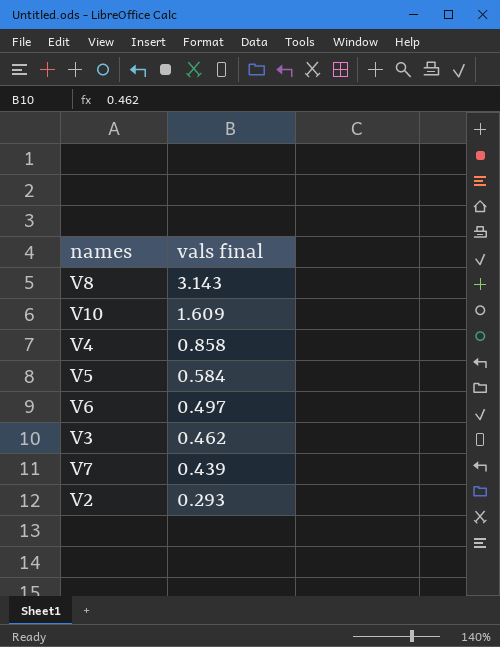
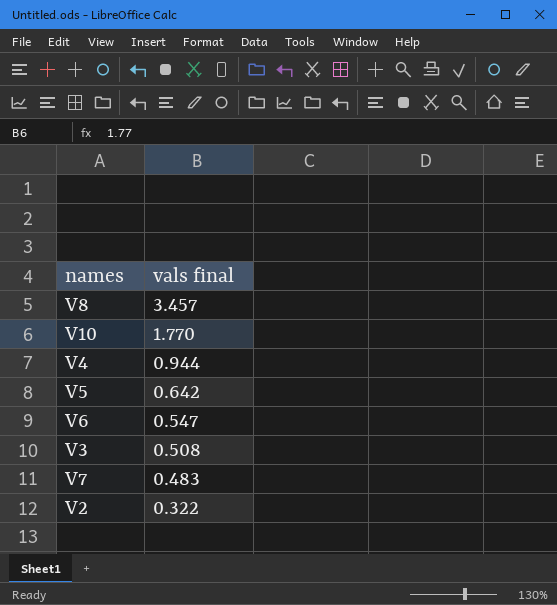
V8 | vals final: 3.143 -> 3.457
V10 | vals final: 1.609 -> 1.770
V4 | vals final: 0.858 -> 0.944
V5 | vals final: 0.584 -> 0.642
V6 | vals final: 0.497 -> 0.547
V3 | vals final: 0.462 -> 0.508
V7 | vals final: 0.439 -> 0.483
V2 | vals final: 0.293 -> 0.322

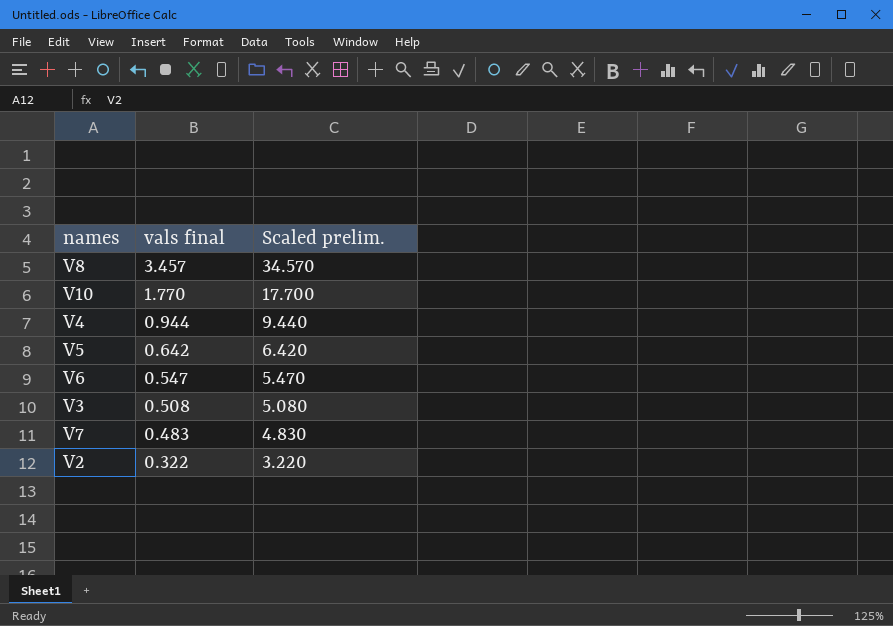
column Scaled prelim. | formula: none -> [vals final] * 10

